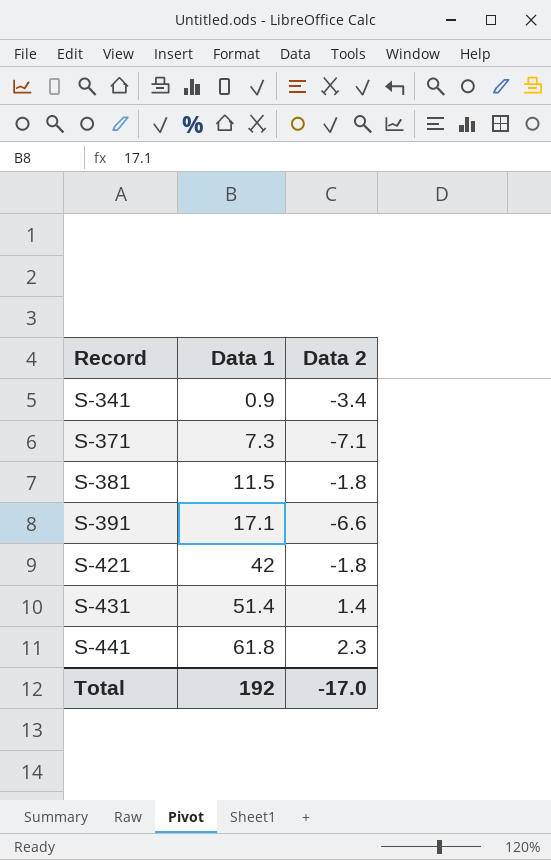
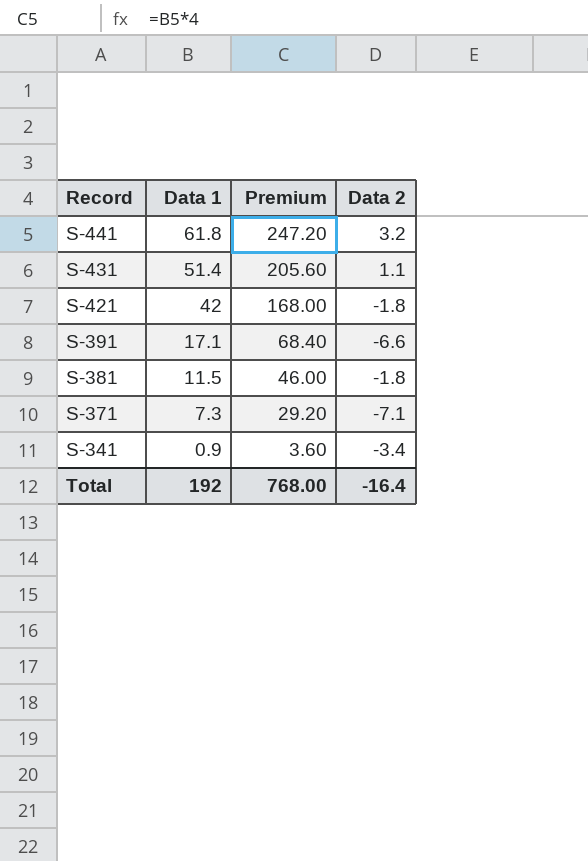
row order: Record ascending -> Record descending
column Premium | formula: none -> [Data 1] * 4
S-441 | Data 2: 2.3 -> 3.2
S-431 | Data 2: 1.4 -> 1.1
Total | Data 2: -17.0 -> -16.4

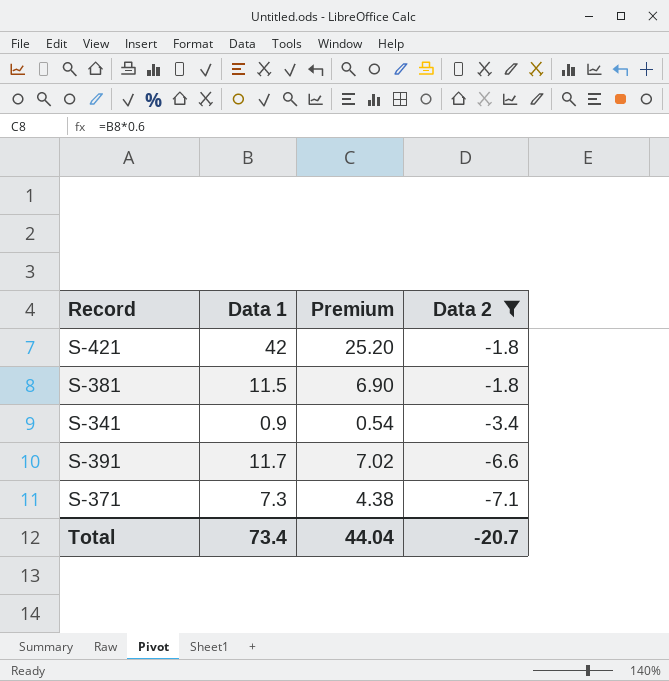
filter: none -> Data 2 <= -1.8
row order: Record descending -> Data 2 descending
column Premium | formula: [Data 1] * 4 -> [Data 1] * 0.6
S-391 | Data 1: 17.1 -> 11.7
Total | Data 1: 192 -> 73.4
Total | Premium: 768.00 -> 44.04
Total | Data 2: -16.4 -> -20.7

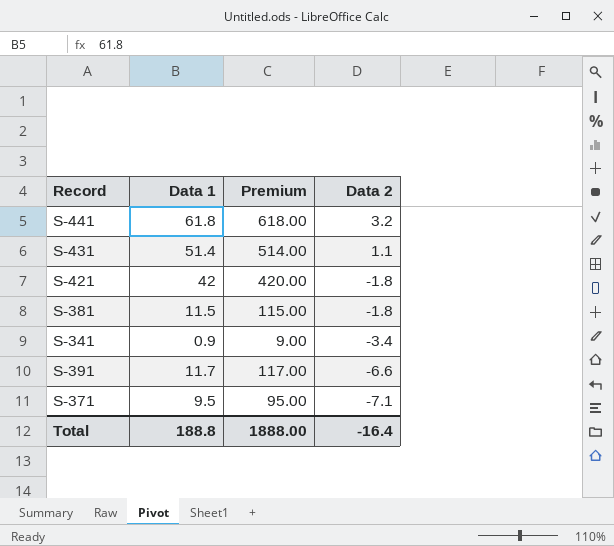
filter: Data 2 <= -1.8 -> none
column Premium | formula: [Data 1] * 0.6 -> [Data 1] * 10
S-371 | Data 1: 7.3 -> 9.5
Total | Data 1: 73.4 -> 188.8
Total | Premium: 44.04 -> 1888.00
Total | Data 2: -20.7 -> -16.4

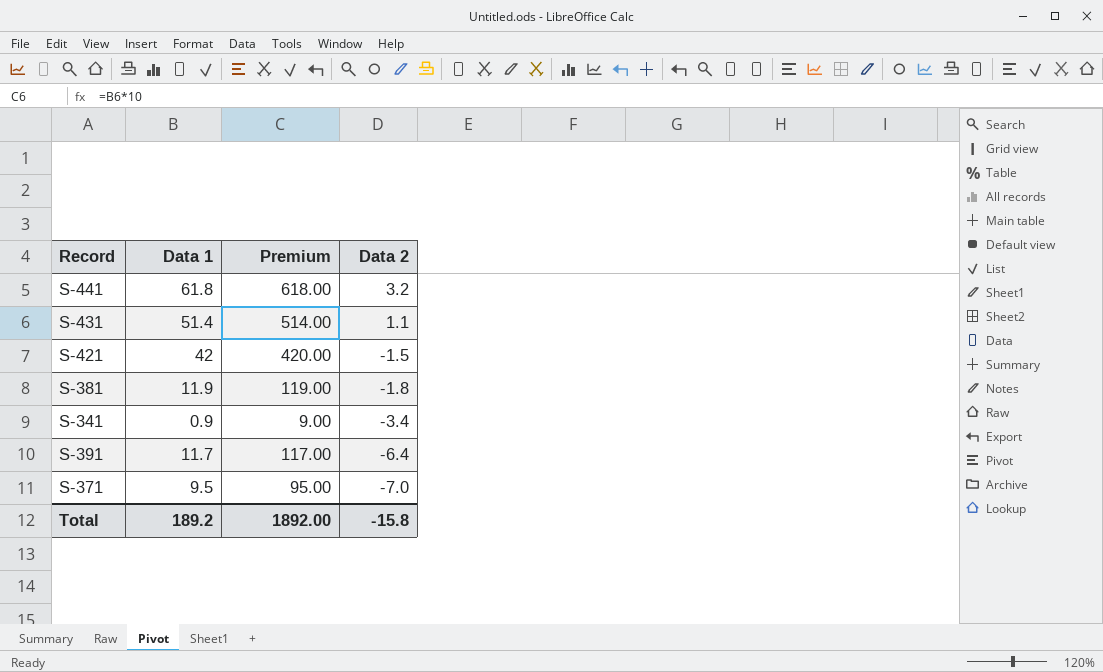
S-421 | Data 2: -1.8 -> -1.5
S-381 | Data 1: 11.5 -> 11.9
S-381 | Premium: 115.00 -> 119.00
S-391 | Data 2: -6.6 -> -6.4
S-371 | Data 2: -7.1 -> -7.0
Total | Data 1: 188.8 -> 189.2
Total | Premium: 1888.00 -> 1892.00
Total | Data 2: -16.4 -> -15.8

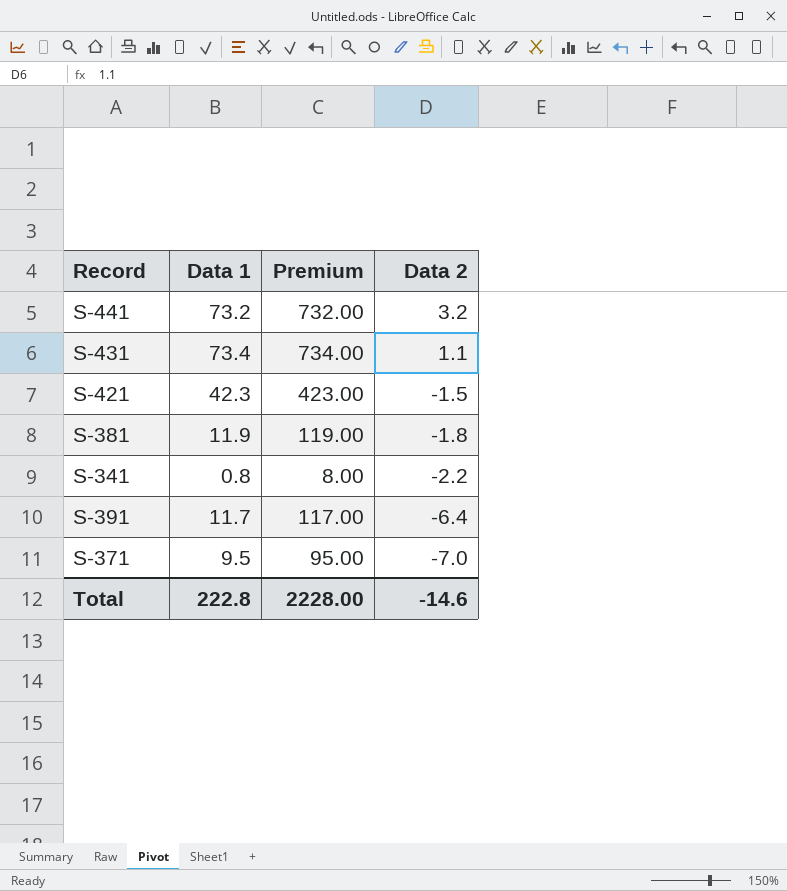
S-441 | Data 1: 61.8 -> 73.2
S-441 | Premium: 618.00 -> 732.00
S-431 | Data 1: 51.4 -> 73.4
S-431 | Premium: 514.00 -> 734.00
S-421 | Data 1: 42 -> 42.3
S-421 | Premium: 420.00 -> 423.00
S-341 | Data 1: 0.9 -> 0.8
S-341 | Premium: 9.00 -> 8.00
S-341 | Data 2: -3.4 -> -2.2
Total | Data 1: 189.2 -> 222.8
Total | Premium: 1892.00 -> 2228.00
Total | Data 2: -15.8 -> -14.6

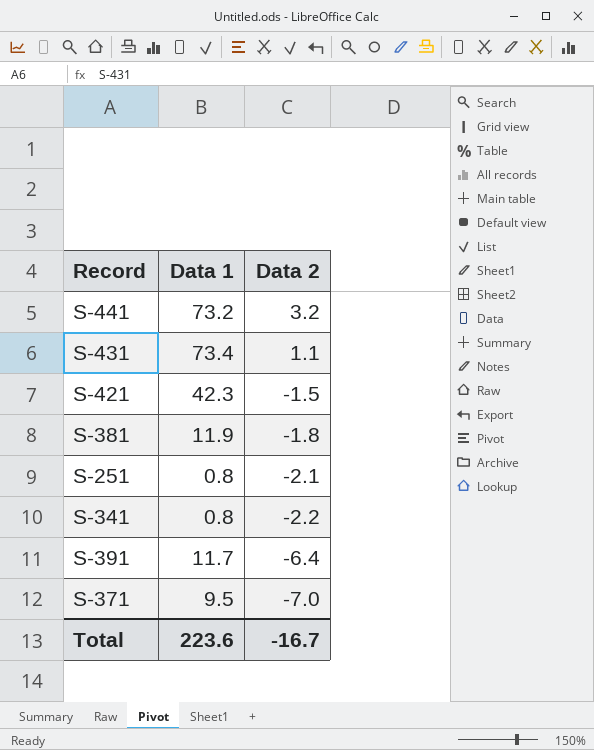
column Premium | formula: [Data 1] * 10 -> none
row S-251: none -> 0.8 | -2.1
Total | Data 1: 222.8 -> 223.6
Total | Data 2: -14.6 -> -16.7

